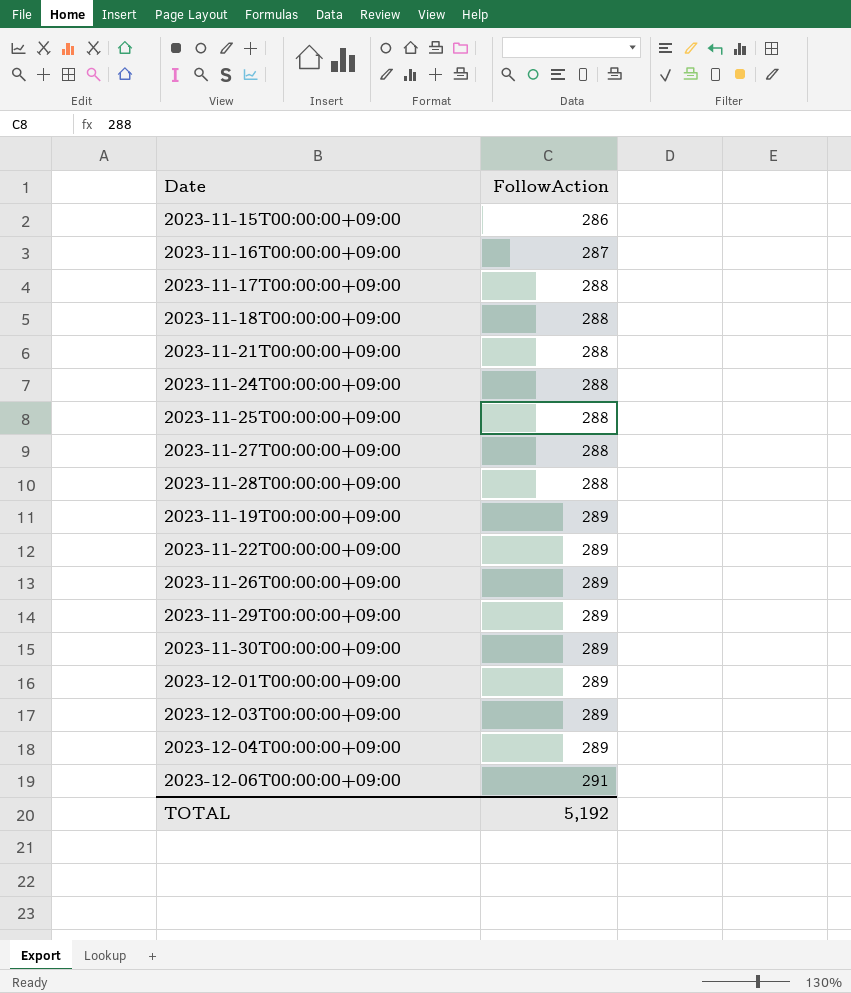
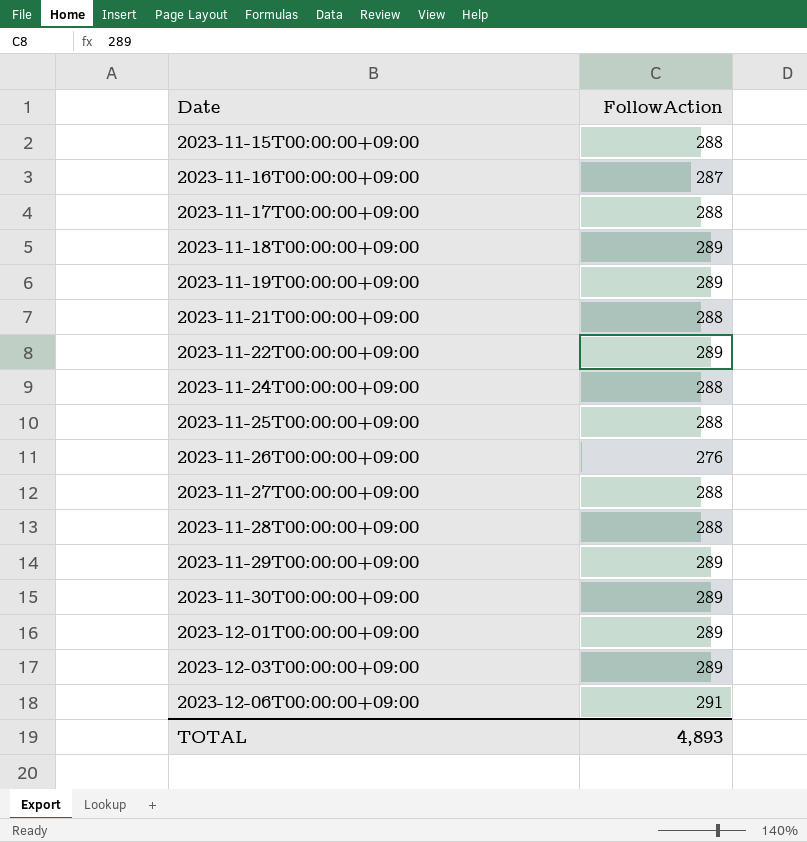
row order: FollowAction ascending -> Date ascending
row 2023-12-04T00:00:00+09:00: 289 -> none
2023-11-15T00:00:00+09:00 | FollowAction: 286 -> 288
2023-11-18T00:00:00+09:00 | FollowAction: 288 -> 289
2023-11-26T00:00:00+09:00 | FollowAction: 289 -> 276
TOTAL | FollowAction: 5,192 -> 4,893

